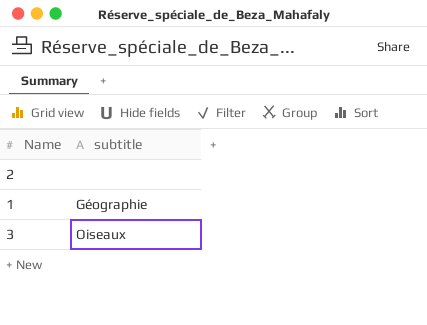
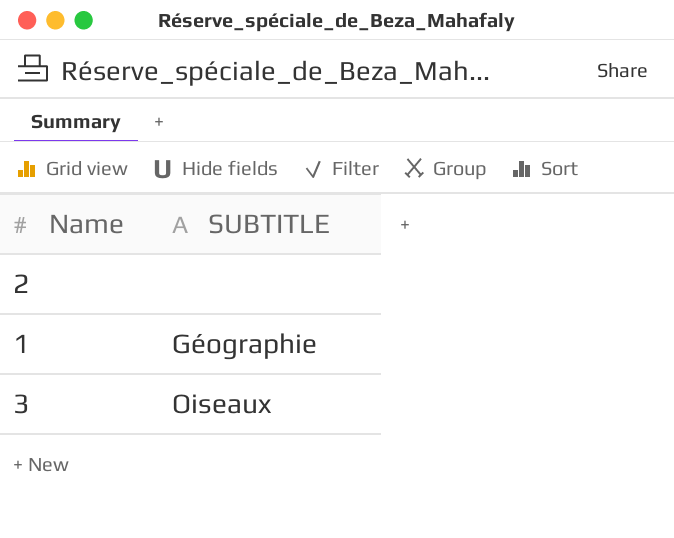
column name: subtitle -> SUBTITLE

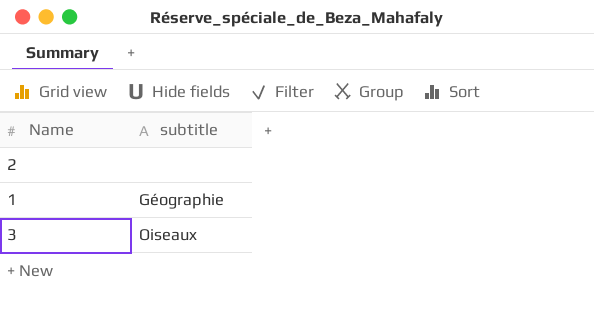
column name: SUBTITLE -> subtitle

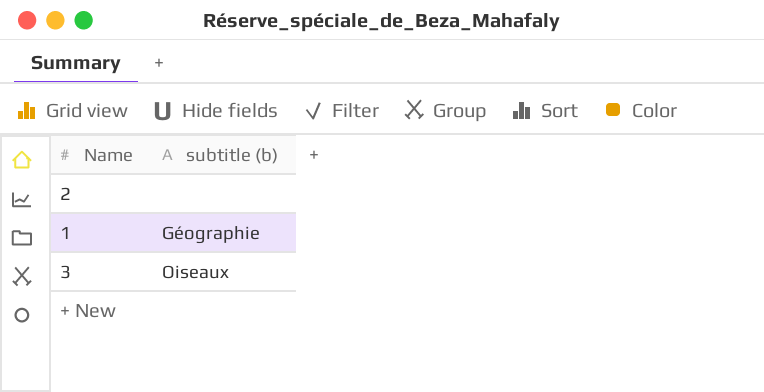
column name: subtitle -> subtitle (b)

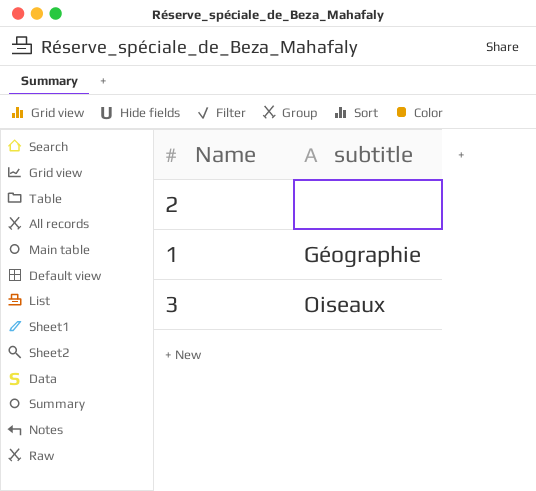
column name: subtitle (b) -> subtitle

